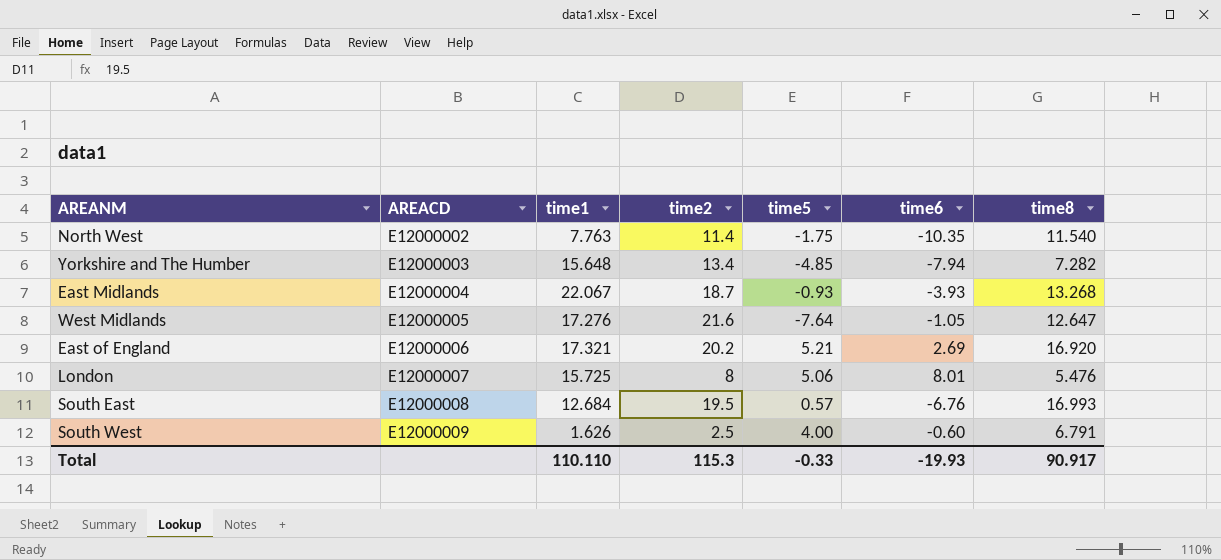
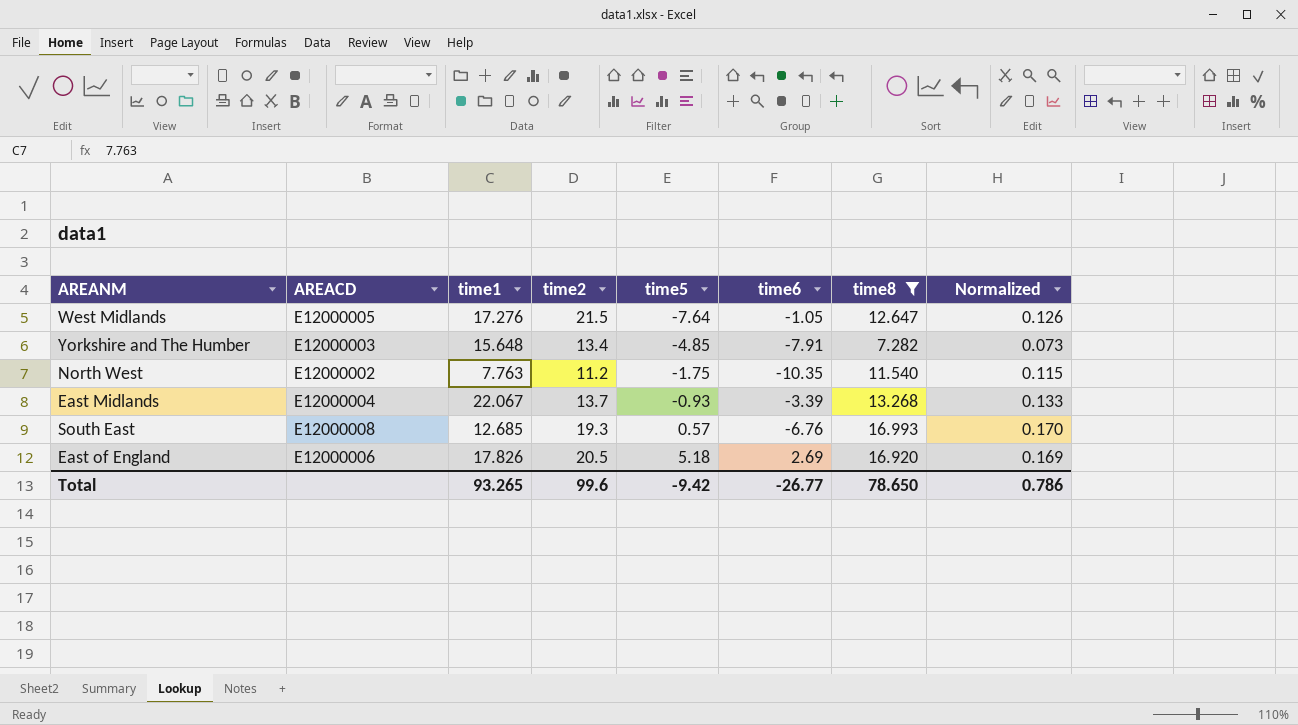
filter: none -> time8 >= 7.282
row order: AREACD ascending -> time5 ascending
column Normalized | formula: none -> [time8] * 0.01
West Midlands | time2: 21.6 -> 21.5
Yorkshire and The Humber | time6: -7.94 -> -7.91
North West | time2: 11.4 -> 11.2
East Midlands | time2: 18.7 -> 13.7
East Midlands | time6: -3.93 -> -3.39
South East | time1: 12.684 -> 12.685
South East | time2: 19.5 -> 19.3
East of England | time1: 17.321 -> 17.826
East of England | time2: 20.2 -> 20.5
East of England | time5: 5.21 -> 5.18
Total | time1: 110.110 -> 93.265
Total | time2: 115.3 -> 99.6
Total | time5: -0.33 -> -9.42
Total | time6: -19.93 -> -26.77
Total | time8: 90.917 -> 78.650

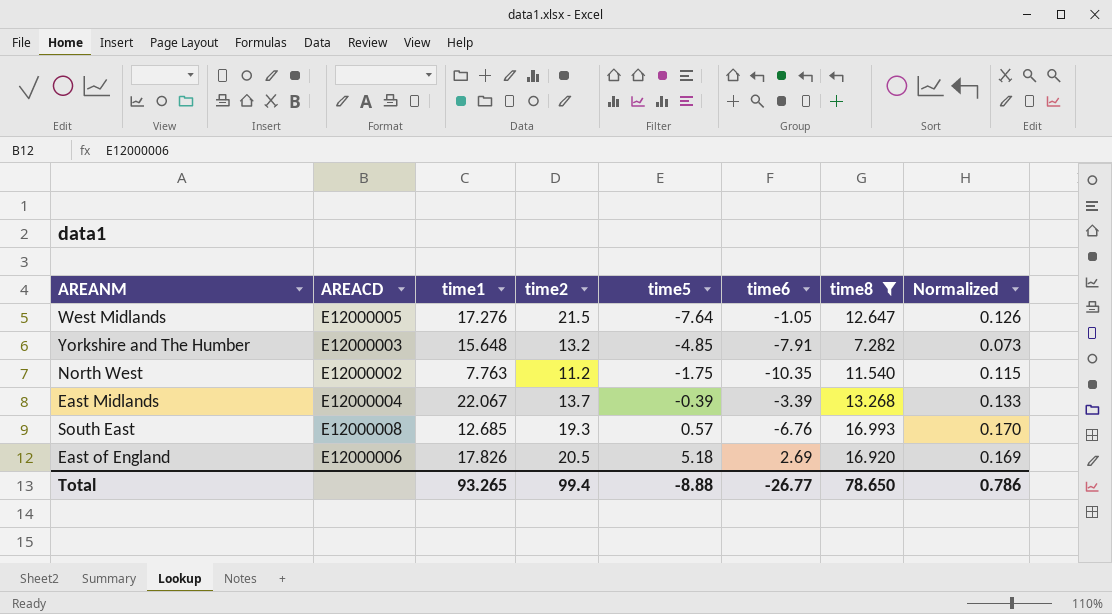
Yorkshire and The Humber | time2: 13.4 -> 13.2
East Midlands | time5: -0.93 -> -0.39
Total | time2: 99.6 -> 99.4
Total | time5: -9.42 -> -8.88

